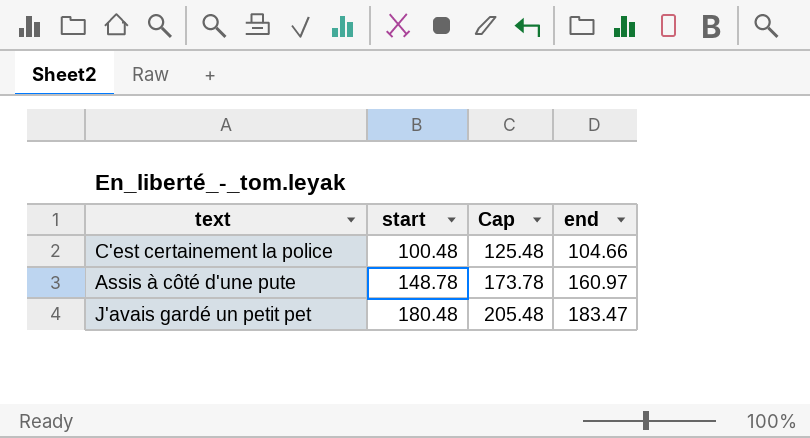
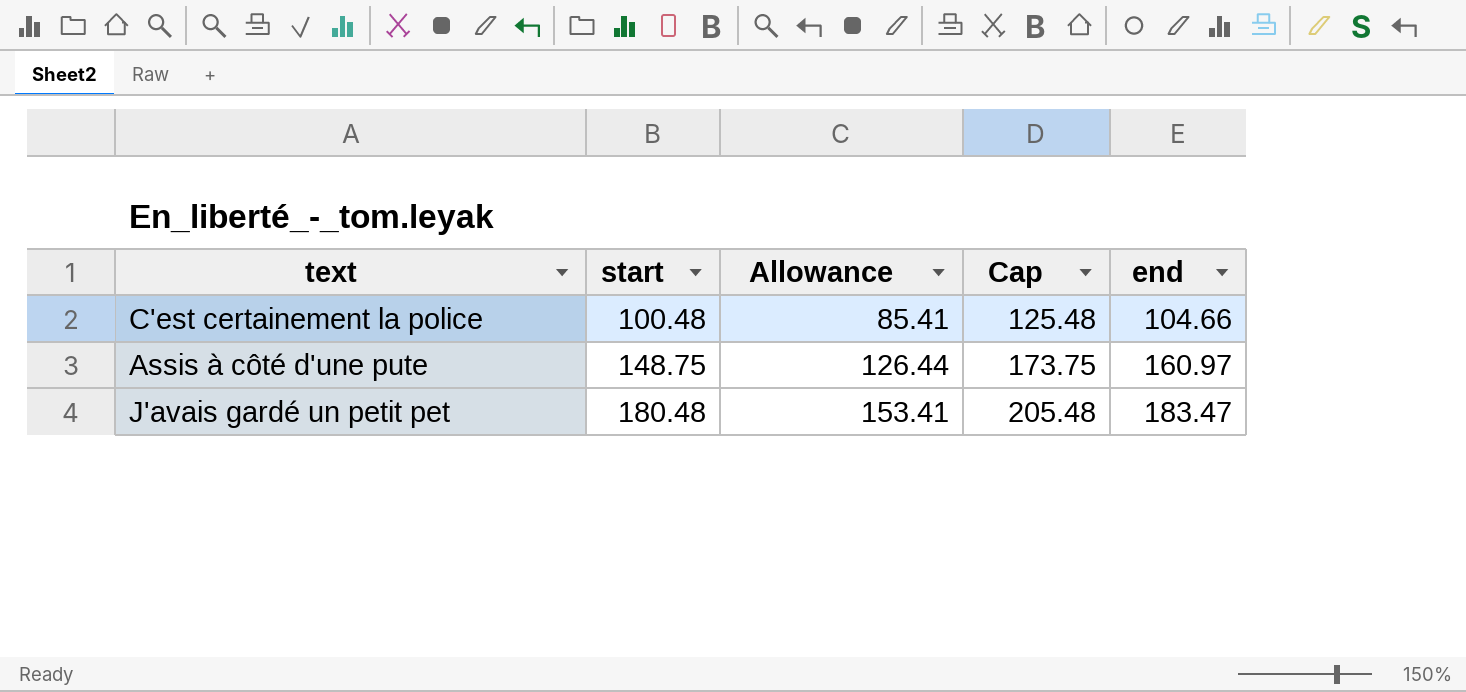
column Allowance | formula: none -> [start] * 0.85
Assis à côté d'une pute | start: 148.78 -> 148.75
Assis à côté d'une pute | Cap: 173.78 -> 173.75

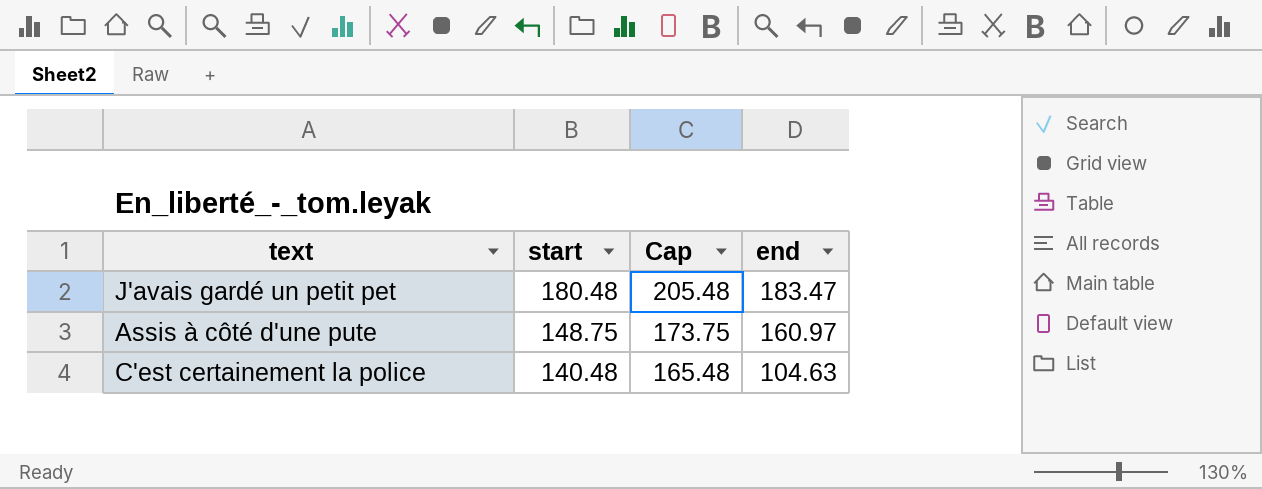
row order: start ascending -> start descending
column Allowance | formula: [start] * 0.85 -> none
C'est certainement la police | start: 100.48 -> 140.48
C'est certainement la police | Cap: 125.48 -> 165.48
C'est certainement la police | end: 104.66 -> 104.63

